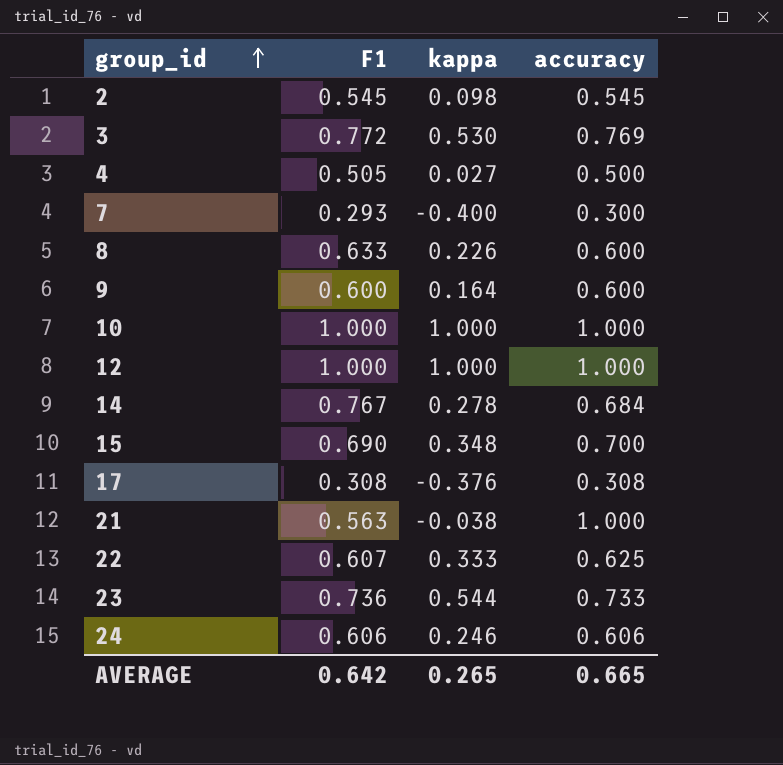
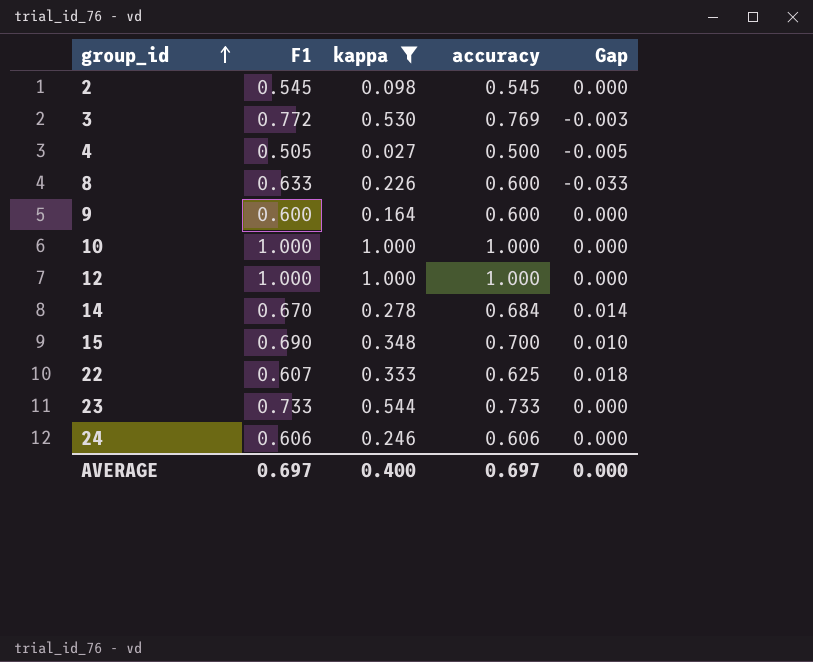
filter: none -> kappa >= 0.027
column Gap | formula: none -> [accuracy] - [F1]
14 | F1: 0.767 -> 0.670
23 | F1: 0.736 -> 0.733
AVERAGE | F1: 0.642 -> 0.697
AVERAGE | kappa: 0.265 -> 0.400
AVERAGE | accuracy: 0.665 -> 0.697

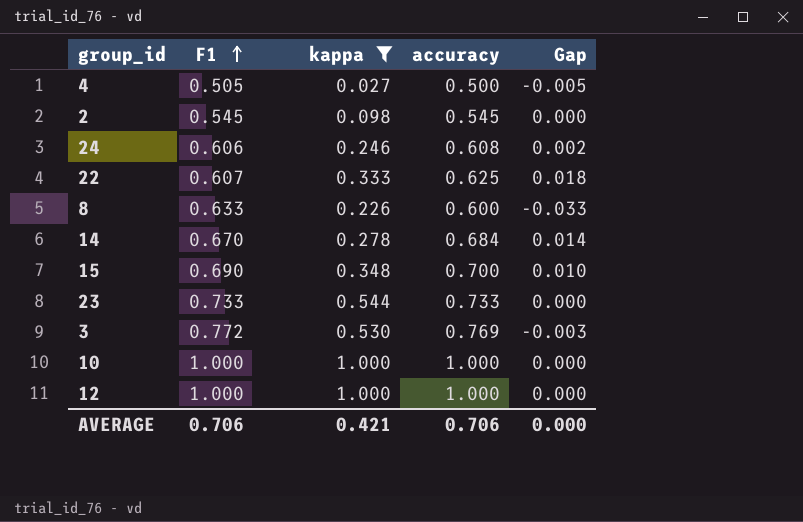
row order: group_id ascending -> F1 ascending
row 9: 0.600 | 0.164 | 0.600 | 0.000 -> none
24 | accuracy: 0.606 -> 0.608
24 | Gap: 0.000 -> 0.002
AVERAGE | F1: 0.697 -> 0.706
AVERAGE | kappa: 0.400 -> 0.421
AVERAGE | accuracy: 0.697 -> 0.706

